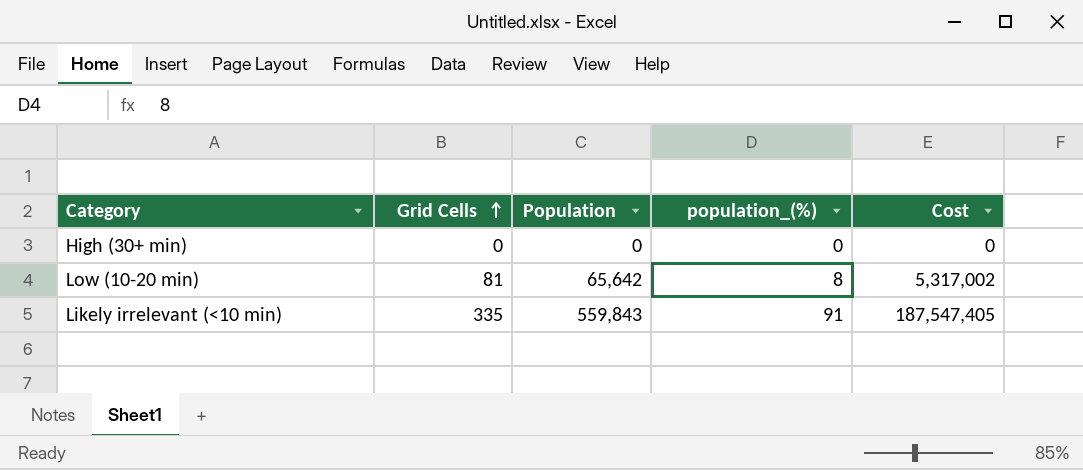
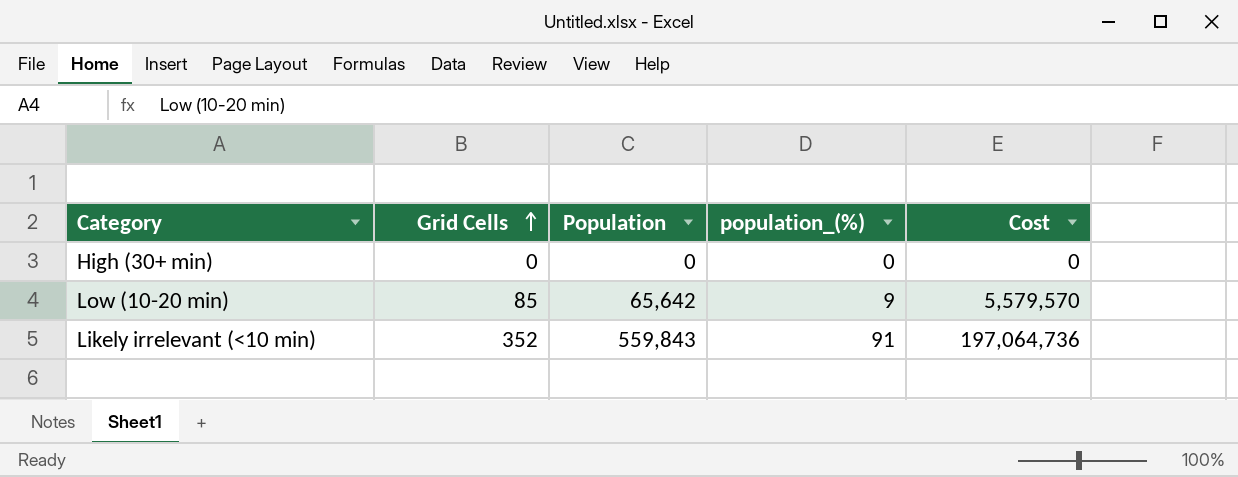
Low (10-20 min) | Grid Cells: 81 -> 85
Low (10-20 min) | population_(%): 8 -> 9
Low (10-20 min) | Cost: 5,317,002 -> 5,579,570
Likely irrelevant (<10 min) | Grid Cells: 335 -> 352
Likely irrelevant (<10 min) | Cost: 187,547,405 -> 197,064,736

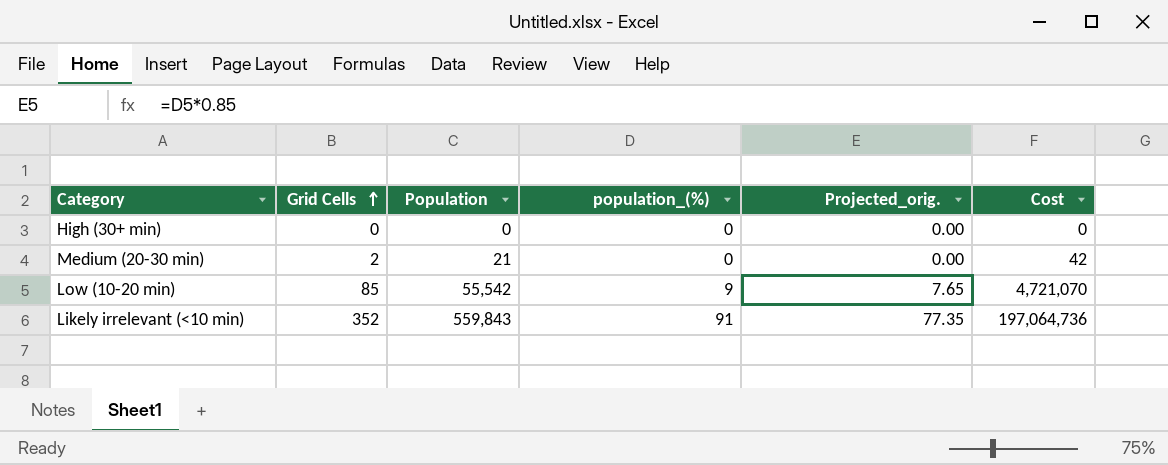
column Projected_orig. | formula: none -> [population_(%)] * 0.85
row Medium (20-30 min): none -> 2 | 21 | 0 | 0.00 | 42
Low (10-20 min) | Population: 65,642 -> 55,542
Low (10-20 min) | Cost: 5,579,570 -> 4,721,070

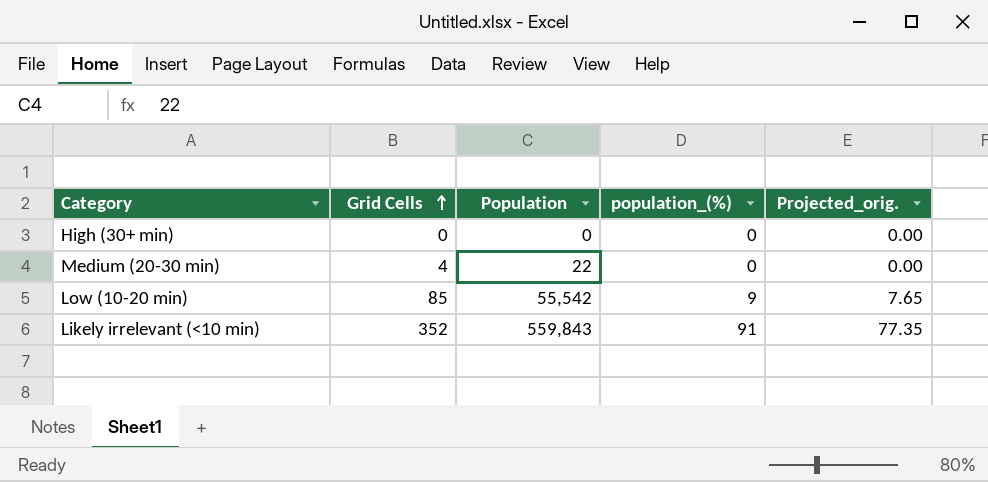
column Cost | formula: [Grid Cells] * [Population] -> none
Medium (20-30 min) | Grid Cells: 2 -> 4
Medium (20-30 min) | Population: 21 -> 22

